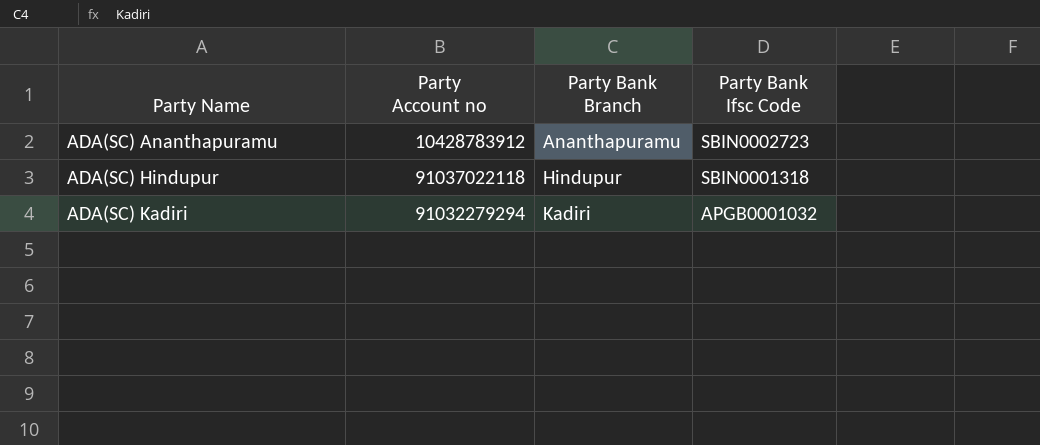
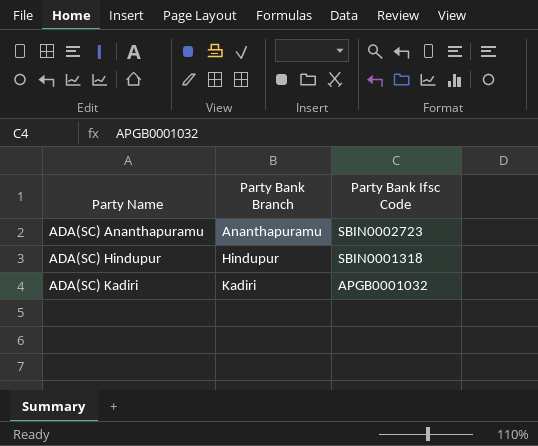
column Party Account no | position: 2 -> none

